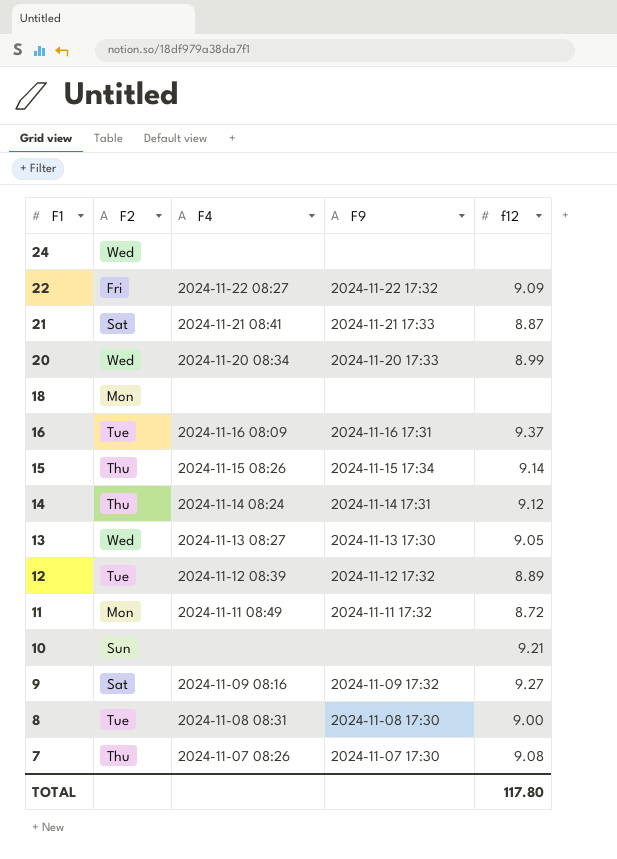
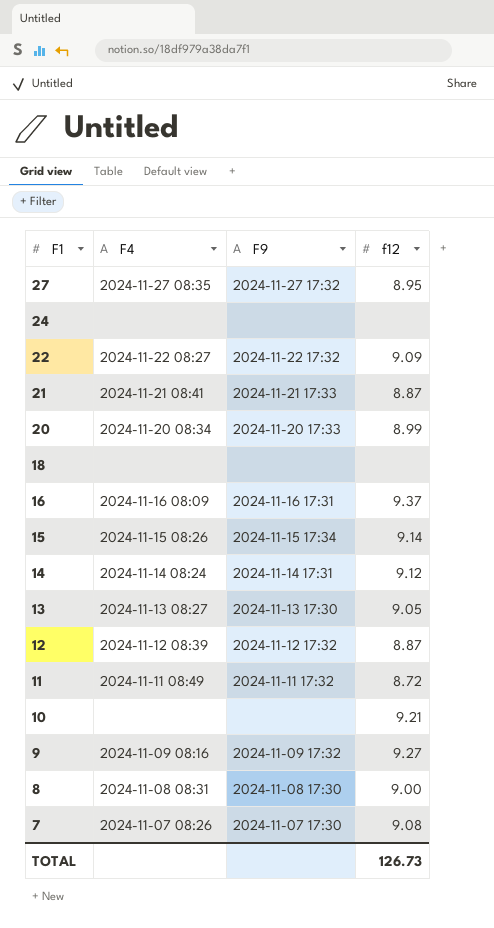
column F2 | position: 2 -> none
row 27: none -> 2024-11-27 08:35 | 2024-11-27 17:32 | 8.95
12 | f12: 8.89 -> 8.87
TOTAL | f12: 117.80 -> 126.73

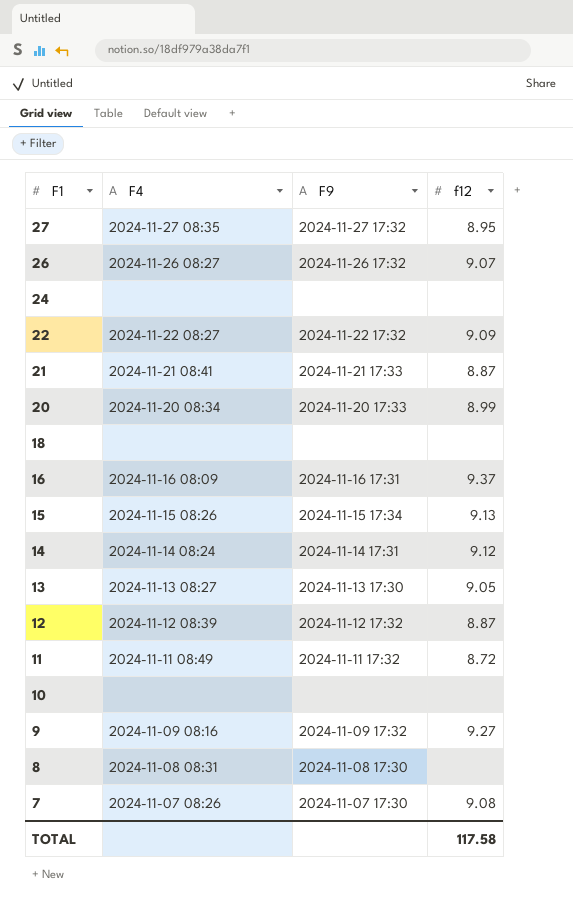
row 26: none -> 2024-11-26 08:27 | 2024-11-26 17:32 | 9.07
15 | f12: 9.14 -> 9.13
10 | f12: 9.21 -> none
8 | f12: 9.00 -> none
TOTAL | f12: 126.73 -> 117.58

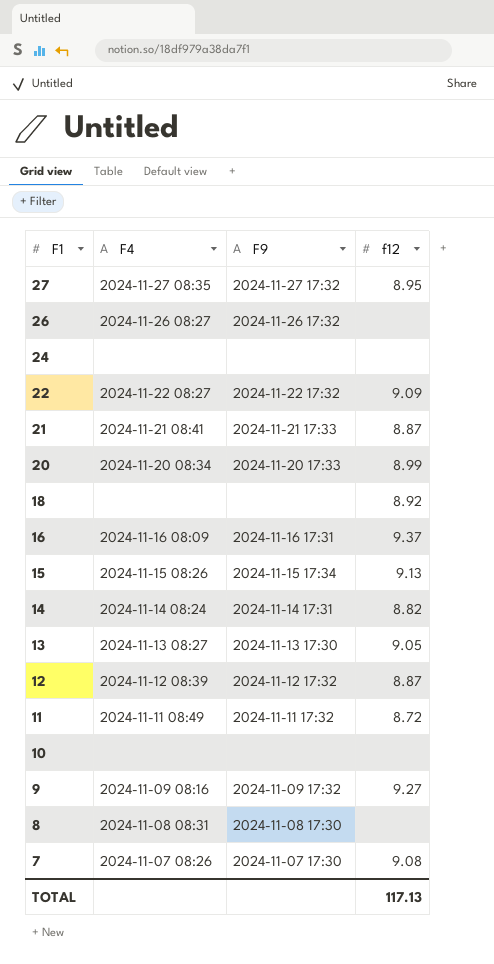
26 | f12: 9.07 -> none
18 | f12: none -> 8.92
14 | f12: 9.12 -> 8.82
TOTAL | f12: 117.58 -> 117.13

